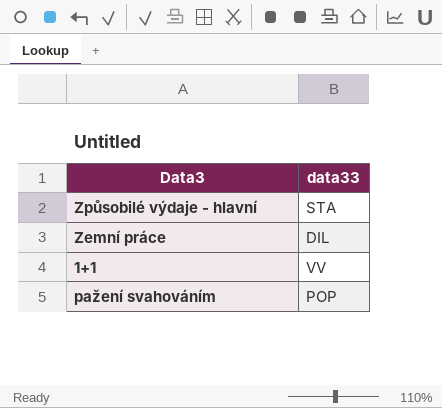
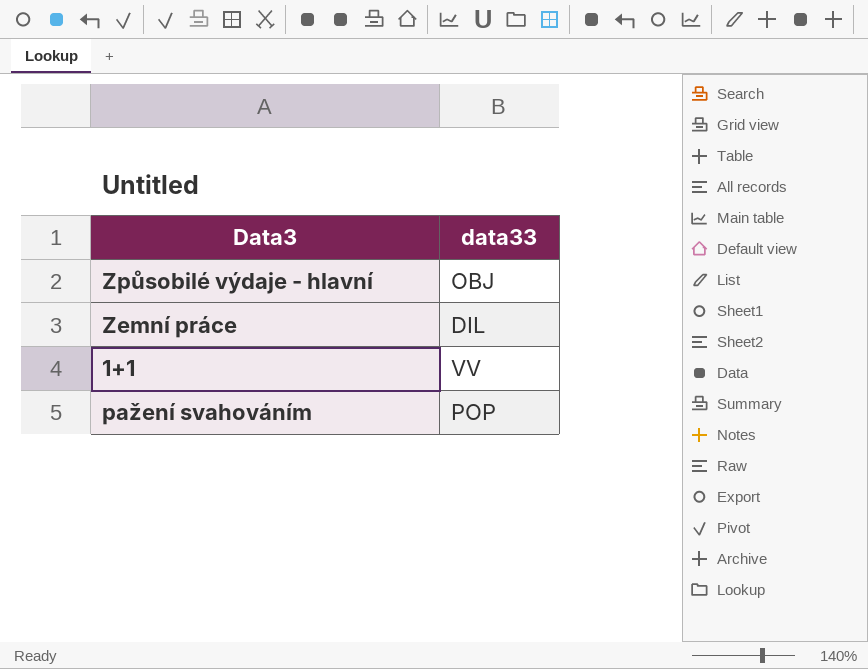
Způsobilé výdaje - hlavní | data33: STA -> OBJ

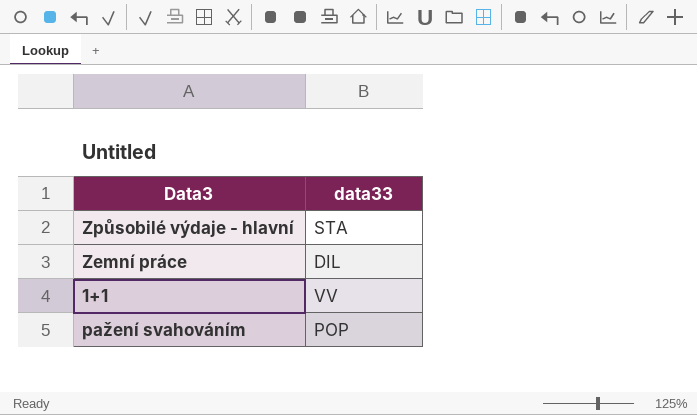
Způsobilé výdaje - hlavní | data33: OBJ -> STA

